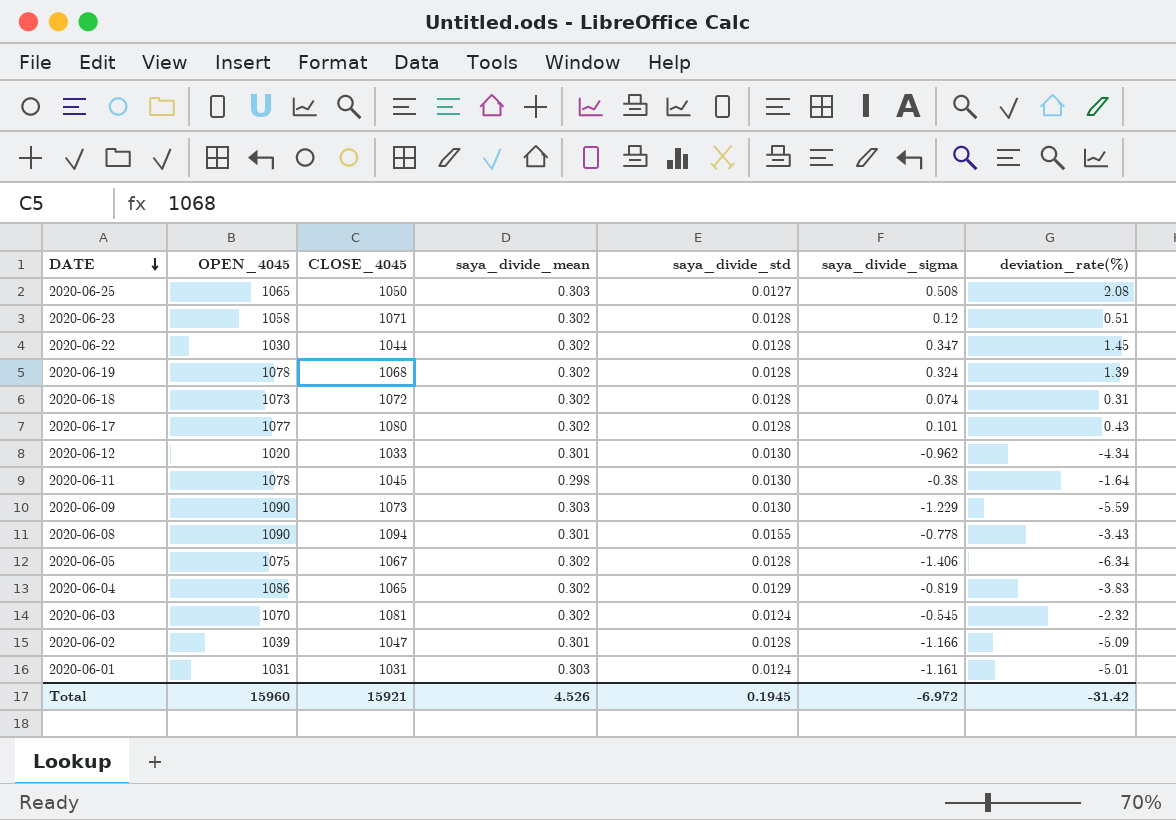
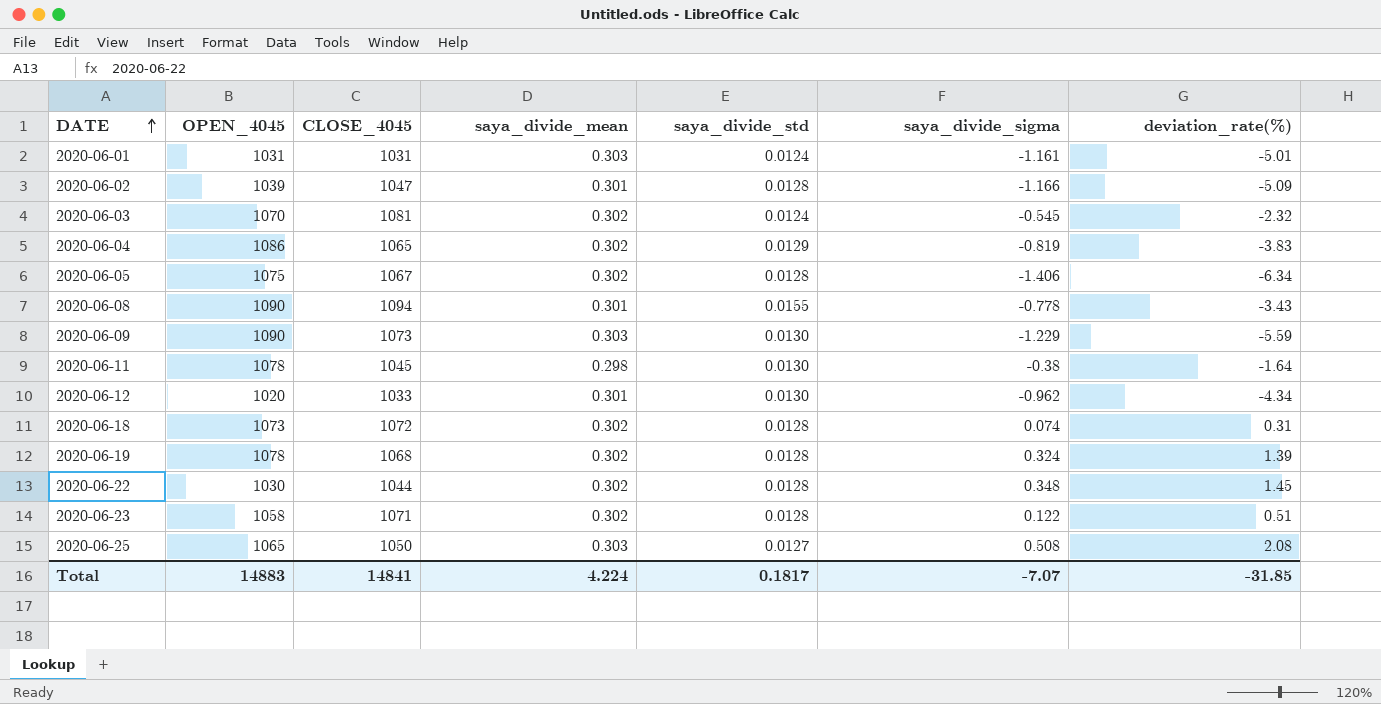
row order: DATE descending -> DATE ascending
row 2020-06-17: 1077 | 1080 | 0.302 | 0.0128 | 0.101 | 0.43 -> none
2020-06-22 | saya_divide_sigma: 0.347 -> 0.348
2020-06-23 | saya_divide_sigma: 0.12 -> 0.122
Total | OPEN_4045: 15960 -> 14883
Total | CLOSE_4045: 15921 -> 14841
Total | saya_divide_mean: 4.526 -> 4.224
Total | saya_divide_std: 0.1945 -> 0.1817
Total | saya_divide_sigma: -6.972 -> -7.07
Total | deviation_rate(%): -31.42 -> -31.85

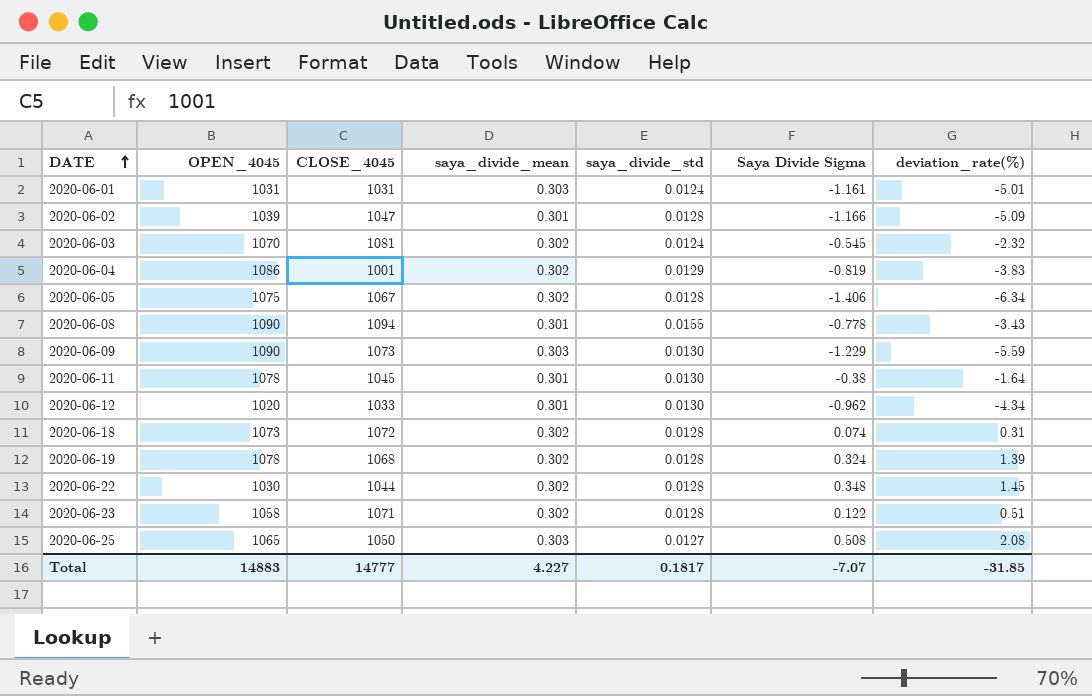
column name: saya_divide_sigma -> Saya Divide Sigma
2020-06-04 | CLOSE_4045: 1065 -> 1001
2020-06-11 | saya_divide_mean: 0.298 -> 0.301
Total | CLOSE_4045: 14841 -> 14777
Total | saya_divide_mean: 4.224 -> 4.227

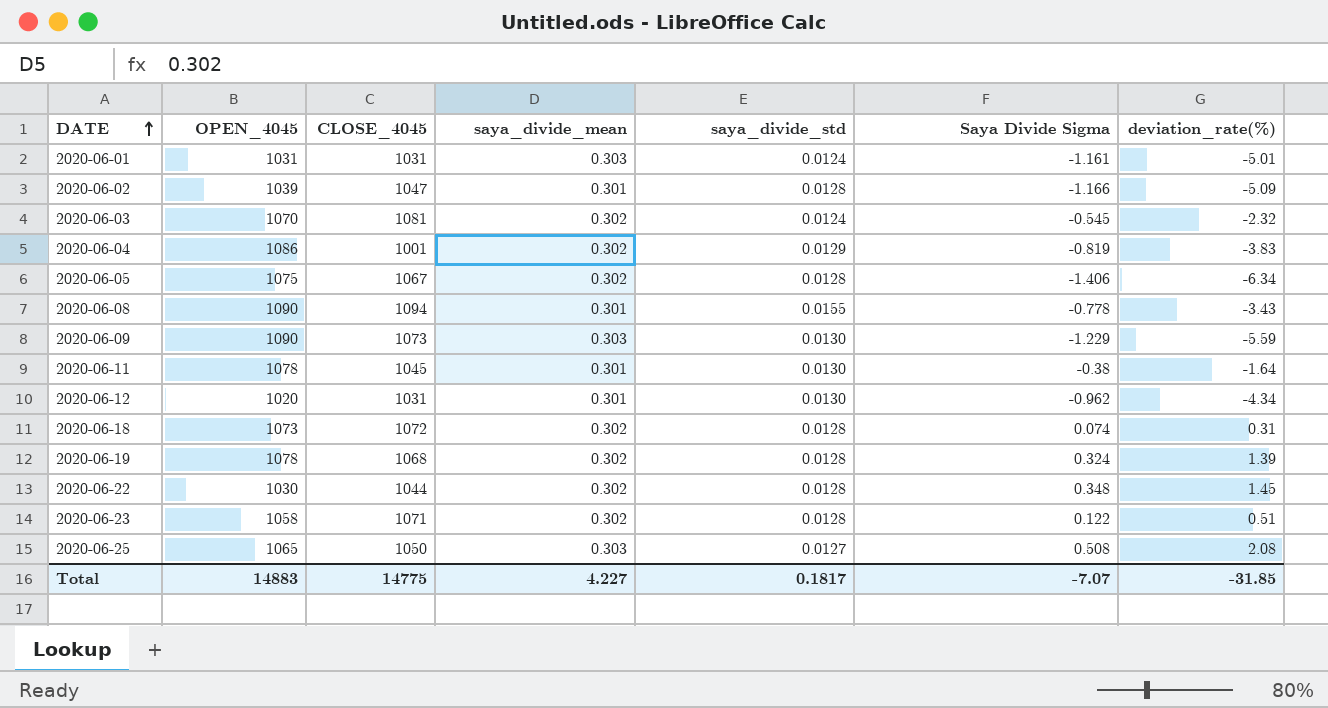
2020-06-12 | CLOSE_4045: 1033 -> 1031
Total | CLOSE_4045: 14777 -> 14775

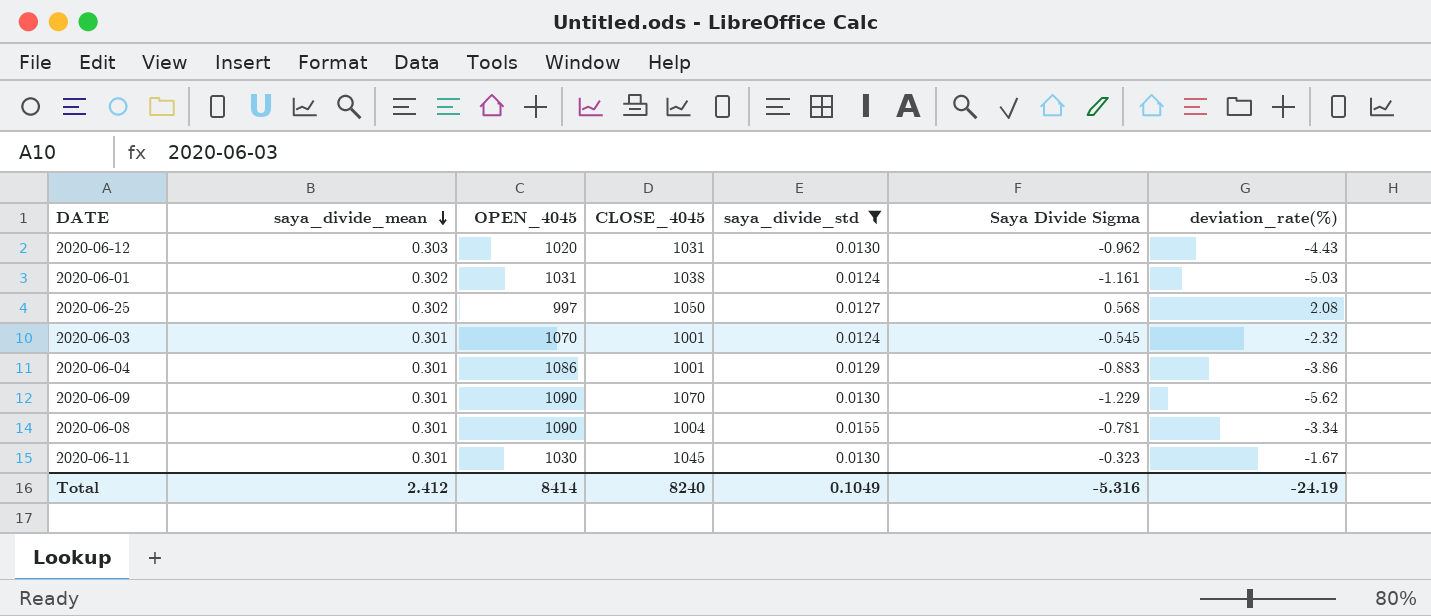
filter: none -> saya_divide_std != 0.0128
row order: DATE ascending -> saya_divide_mean descending
column saya_divide_mean | position: 4 -> 2
2020-06-12 | saya_divide_mean: 0.301 -> 0.303
2020-06-12 | deviation_rate(%): -4.34 -> -4.43
2020-06-01 | saya_divide_mean: 0.303 -> 0.302
2020-06-01 | CLOSE_4045: 1031 -> 1038
2020-06-01 | deviation_rate(%): -5.01 -> -5.03
2020-06-25 | saya_divide_mean: 0.303 -> 0.302
2020-06-25 | OPEN_4045: 1065 -> 997
2020-06-25 | Saya Divide Sigma: 0.508 -> 0.568
2020-06-03 | saya_divide_mean: 0.302 -> 0.301
2020-06-03 | CLOSE_4045: 1081 -> 1001
2020-06-04 | saya_divide_mean: 0.302 -> 0.301
2020-06-04 | Saya Divide Sigma: -0.819 -> -0.883
2020-06-04 | deviation_rate(%): -3.83 -> -3.86
2020-06-09 | saya_divide_mean: 0.303 -> 0.301
2020-06-09 | CLOSE_4045: 1073 -> 1070
2020-06-09 | deviation_rate(%): -5.59 -> -5.62
2020-06-08 | CLOSE_4045: 1094 -> 1004
2020-06-08 | Saya Divide Sigma: -0.778 -> -0.781
2020-06-08 | deviation_rate(%): -3.43 -> -3.34
2020-06-11 | OPEN_4045: 1078 -> 1030
2020-06-11 | Saya Divide Sigma: -0.38 -> -0.323
2020-06-11 | deviation_rate(%): -1.64 -> -1.67
Total | saya_divide_mean: 4.227 -> 2.412
Total | OPEN_4045: 14883 -> 8414
Total | CLOSE_4045: 14775 -> 8240
Total | saya_divide_std: 0.1817 -> 0.1049
Total | Saya Divide Sigma: -7.07 -> -5.316
Total | deviation_rate(%): -31.85 -> -24.19

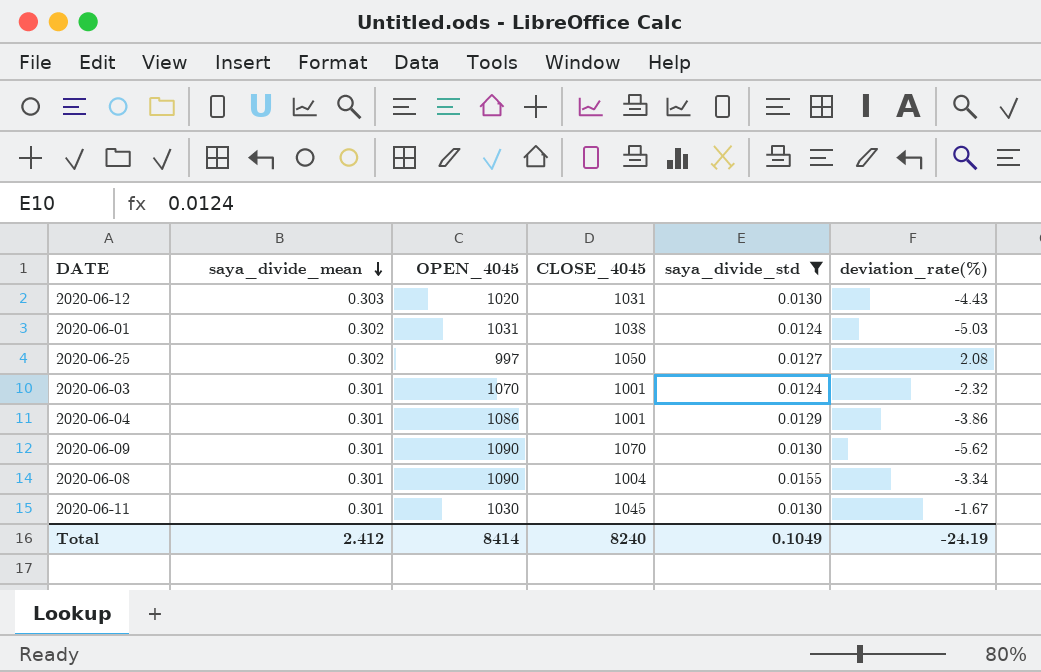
column Saya Divide Sigma | position: 6 -> none

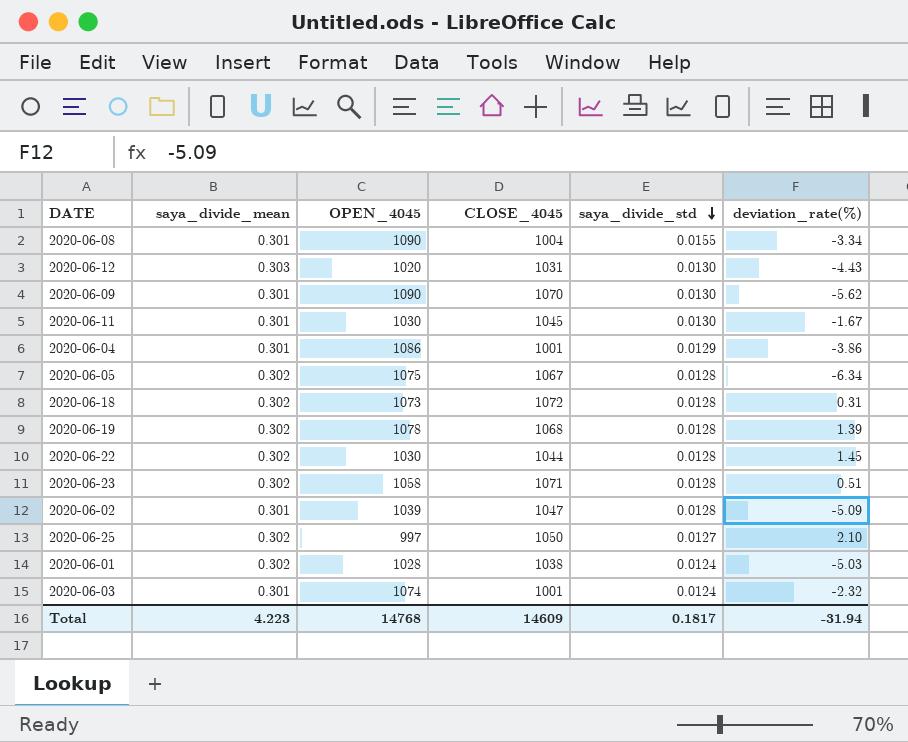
filter: saya_divide_std != 0.0128 -> none
row order: saya_divide_mean descending -> saya_divide_std descending
2020-06-25 | deviation_rate(%): 2.08 -> 2.10
2020-06-01 | OPEN_4045: 1031 -> 1028
2020-06-03 | OPEN_4045: 1070 -> 1074
Total | saya_divide_mean: 2.412 -> 4.223
Total | OPEN_4045: 8414 -> 14768
Total | CLOSE_4045: 8240 -> 14609
Total | saya_divide_std: 0.1049 -> 0.1817
Total | deviation_rate(%): -24.19 -> -31.94

